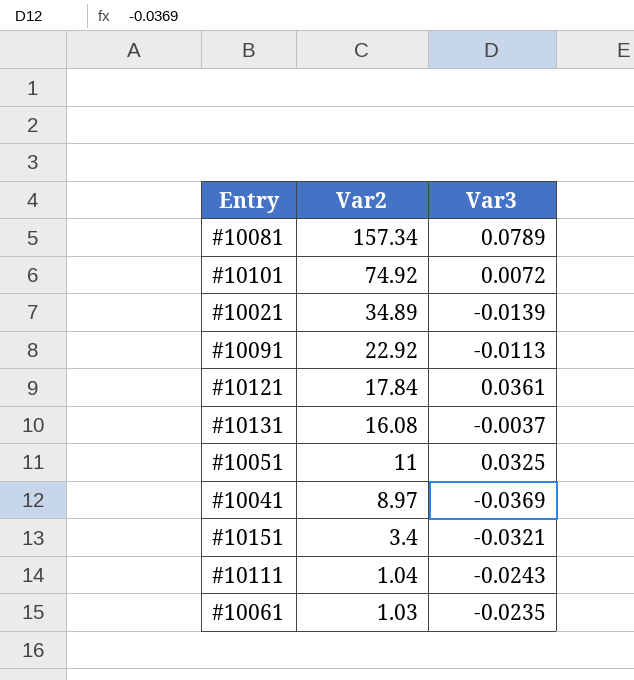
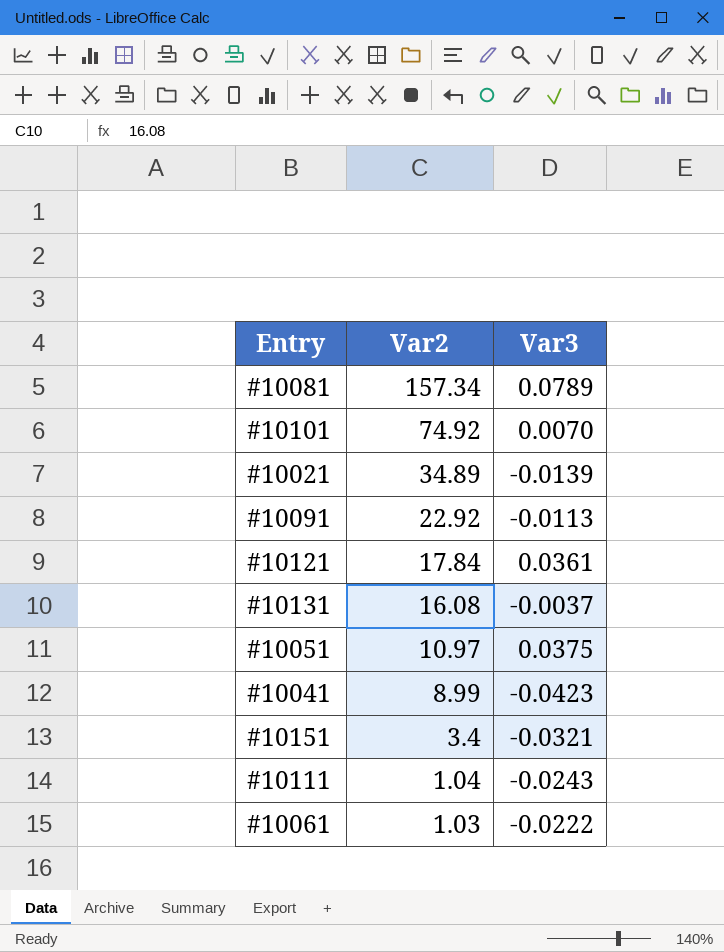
#10101 | Var3: 0.0072 -> 0.0070
#10051 | Var2: 11 -> 10.97
#10051 | Var3: 0.0325 -> 0.0375
#10041 | Var2: 8.97 -> 8.99
#10041 | Var3: -0.0369 -> -0.0423
#10061 | Var3: -0.0235 -> -0.0222

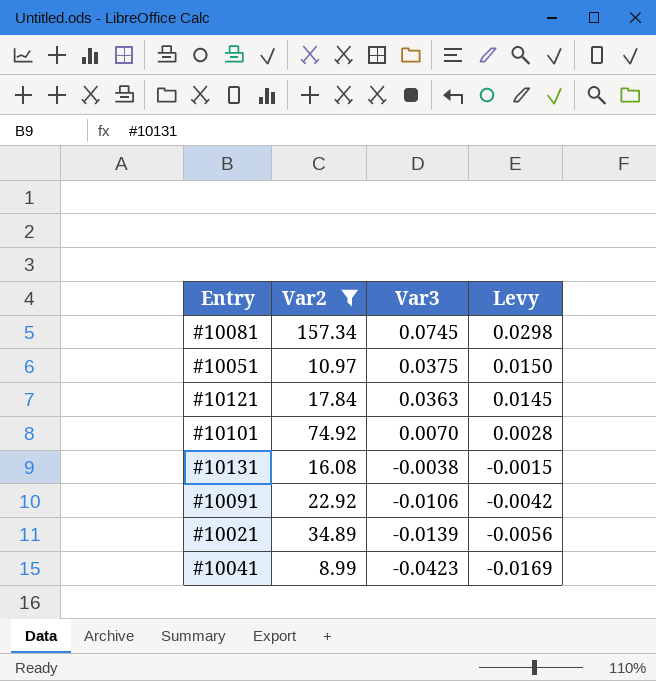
filter: none -> Var2 >= 8.99
row order: Var2 descending -> Var3 descending
column Levy | formula: none -> [Var3] * 0.4
#10081 | Var3: 0.0789 -> 0.0745
#10121 | Var3: 0.0361 -> 0.0363
#10131 | Var3: -0.0037 -> -0.0038
#10091 | Var3: -0.0113 -> -0.0106

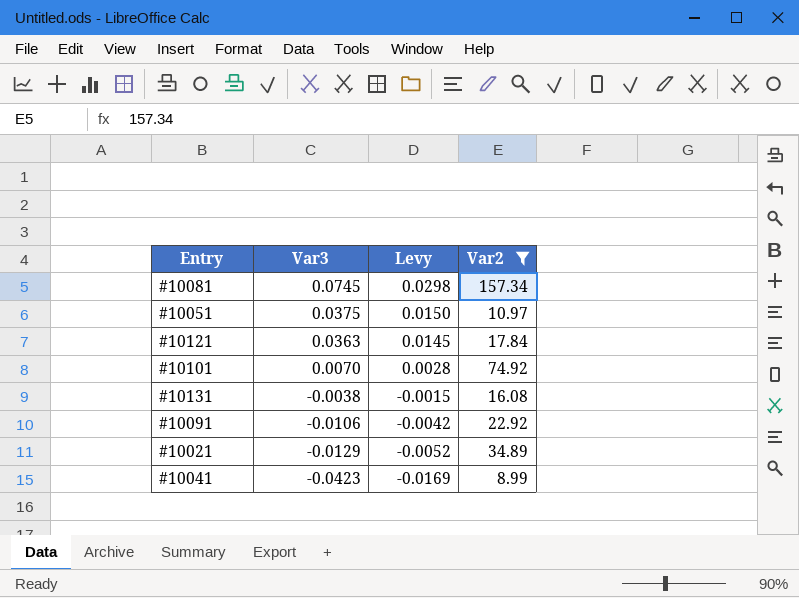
column Var2 | position: 2 -> 4
#10021 | Var3: -0.0139 -> -0.0129
#10021 | Levy: -0.0056 -> -0.0052

